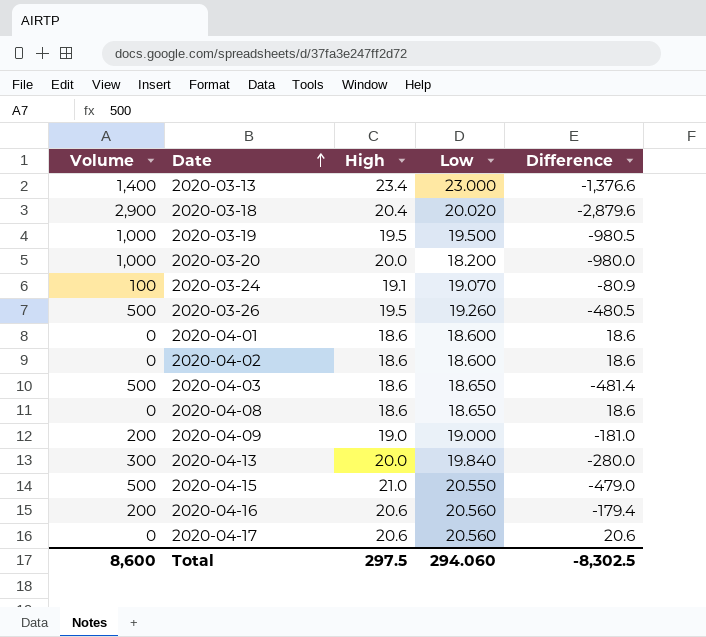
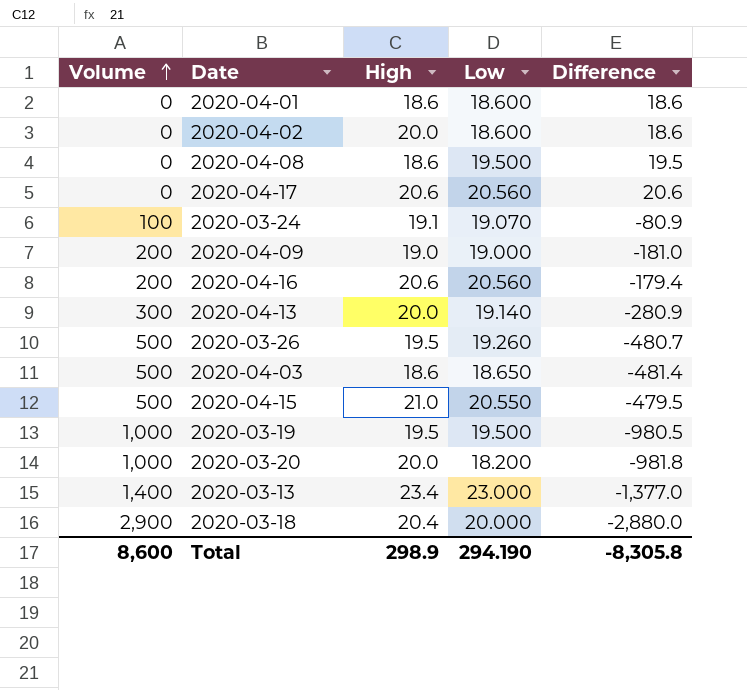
row order: Date ascending -> Volume ascending
column Difference | formula: [High] - [Volume] -> [Low] - [Volume]
2020-04-02 | High: 18.6 -> 20.0
2020-04-08 | Low: 18.650 -> 19.500
2020-04-13 | Low: 19.840 -> 19.140
2020-03-18 | Low: 20.020 -> 20.000
Total | High: 297.5 -> 298.9
Total | Low: 294.060 -> 294.190
Total | Difference: -8,302.5 -> -8,305.8

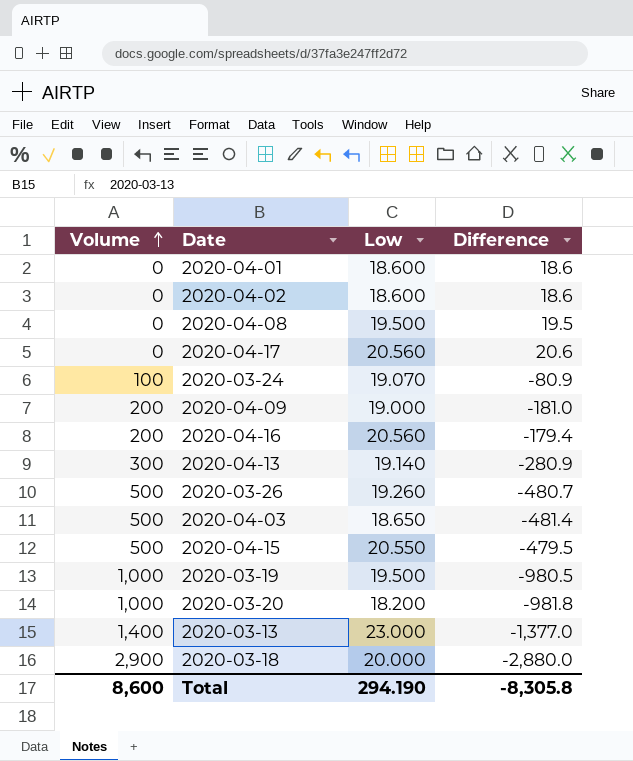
column High | position: 3 -> none

